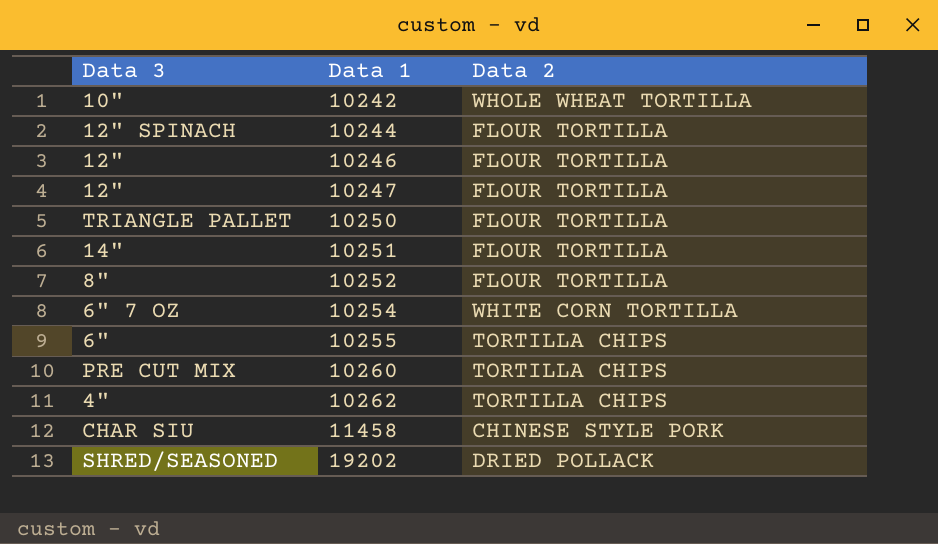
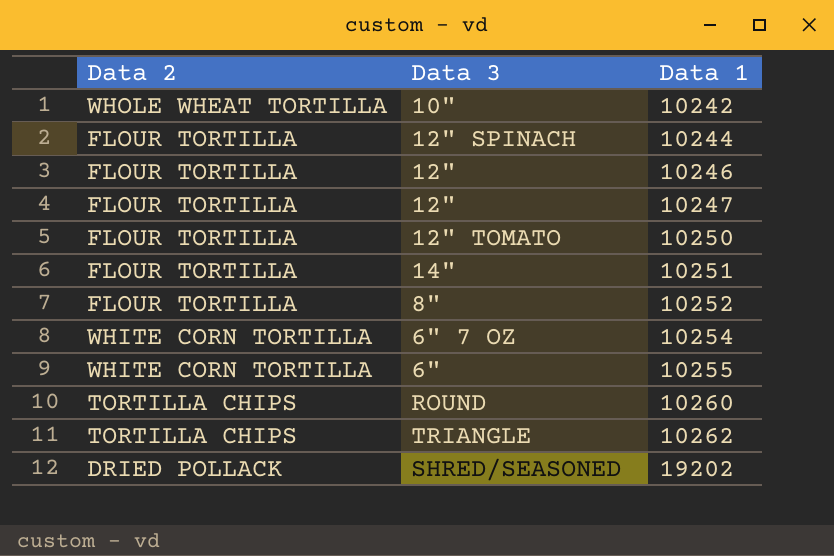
column Data 2 | position: 3 -> 1
row 11458: CHAR SIU | CHINESE STYLE PORK -> none
10250 | Data 3: TRIANGLE PALLET -> 12" TOMATO
10255 | Data 2: TORTILLA CHIPS -> WHITE CORN TORTILLA
10260 | Data 3: PRE CUT MIX -> ROUND
10262 | Data 3: 4" -> TRIANGLE

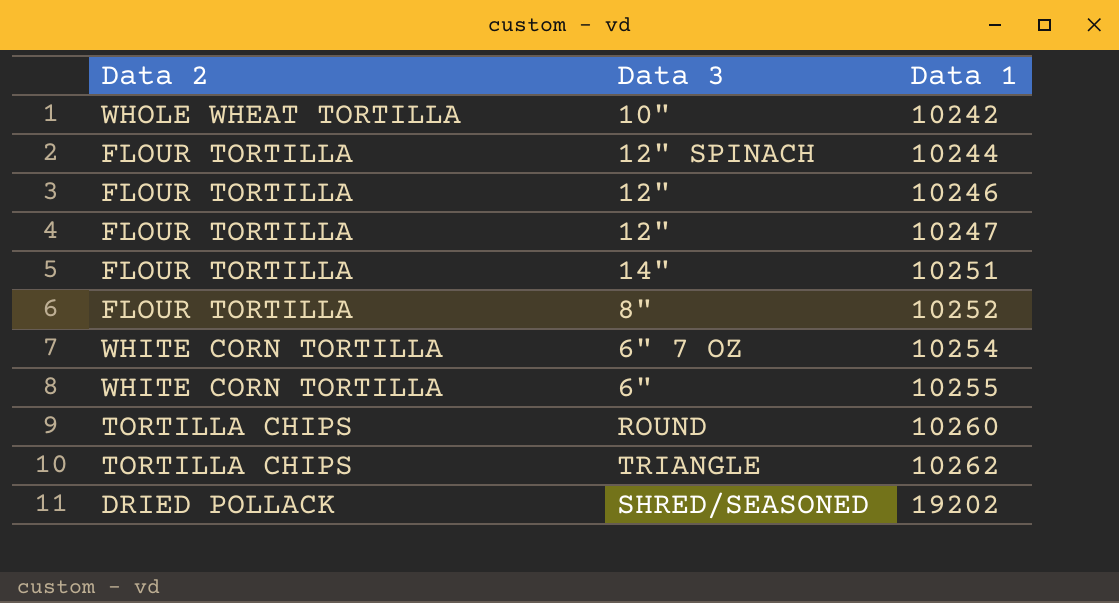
row 10250: FLOUR TORTILLA | 12" TOMATO -> none

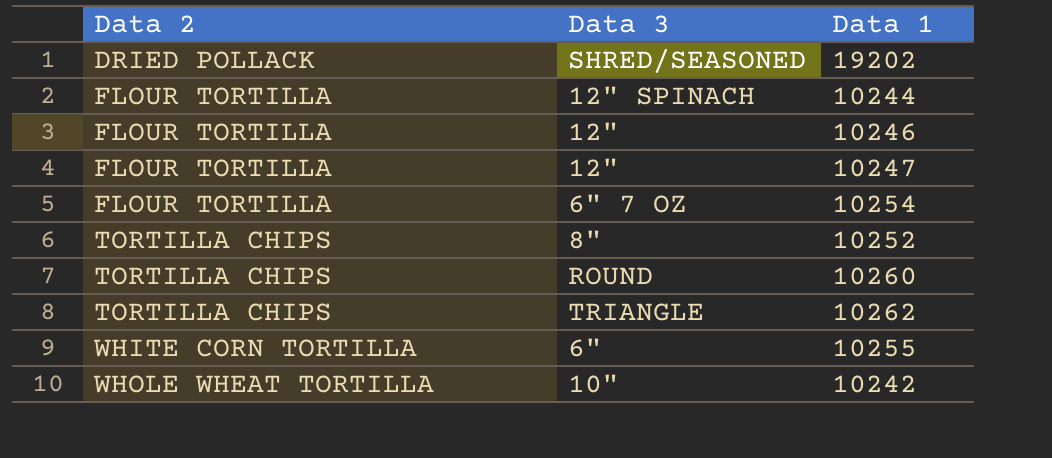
row order: Data 1 ascending -> Data 2 ascending
row 10251: FLOUR TORTILLA | 14" -> none
10254 | Data 2: WHITE CORN TORTILLA -> FLOUR TORTILLA
10252 | Data 2: FLOUR TORTILLA -> TORTILLA CHIPS

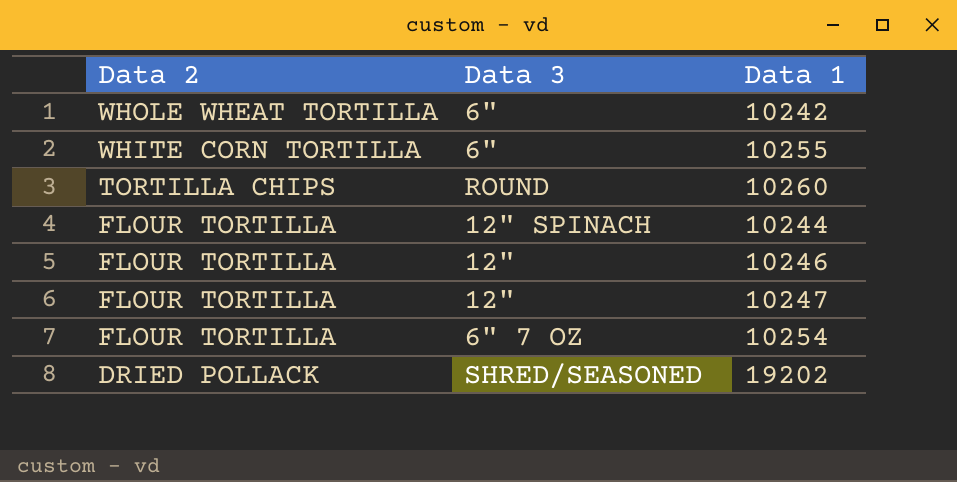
row order: Data 2 ascending -> Data 2 descending
row 10252: TORTILLA CHIPS | 8" -> none
row 10262: TORTILLA CHIPS | TRIANGLE -> none
10242 | Data 3: 10" -> 6"

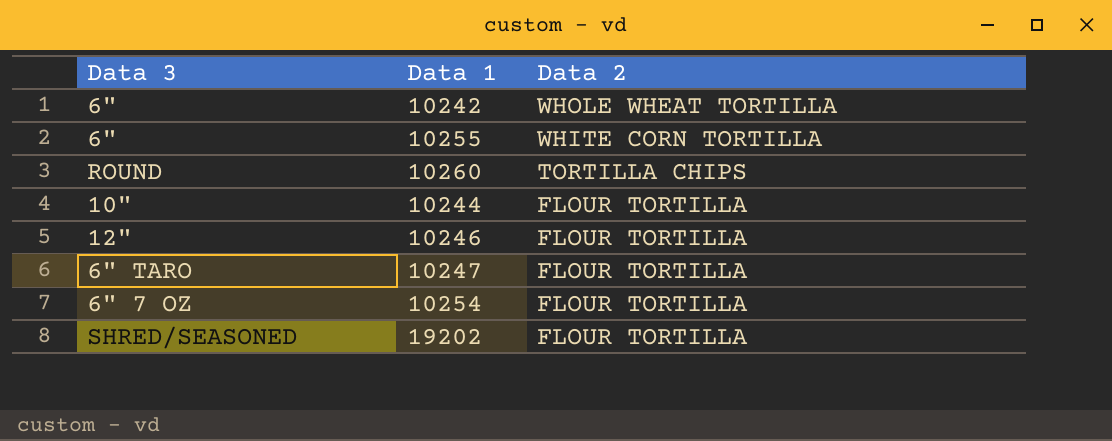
column Data 2 | position: 1 -> 3
10244 | Data 3: 12" SPINACH -> 10"
10247 | Data 3: 12" -> 6" TARO
19202 | Data 2: DRIED POLLACK -> FLOUR TORTILLA

